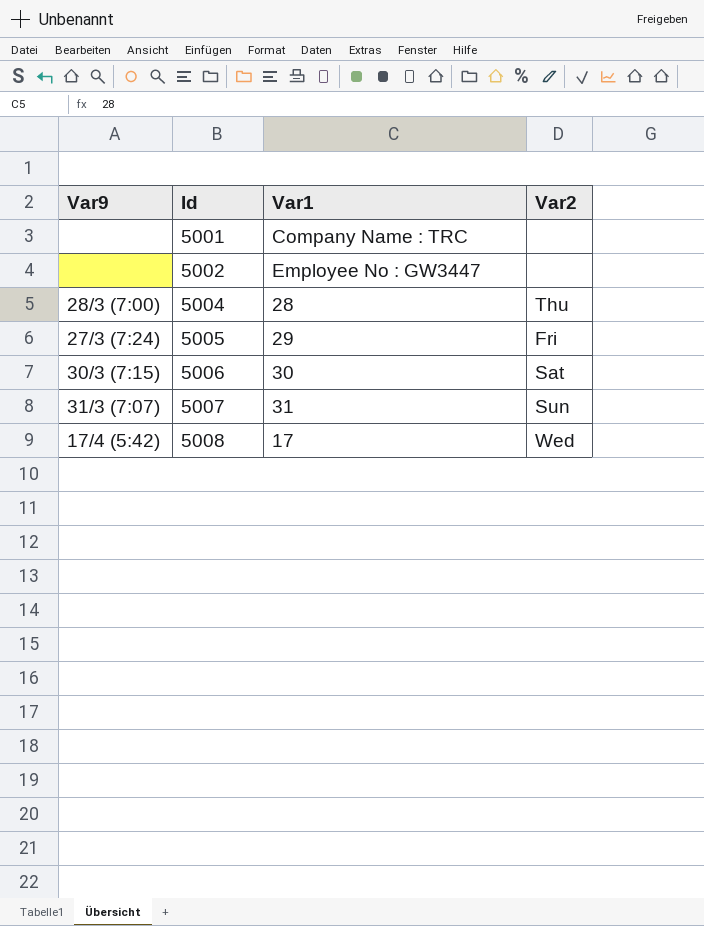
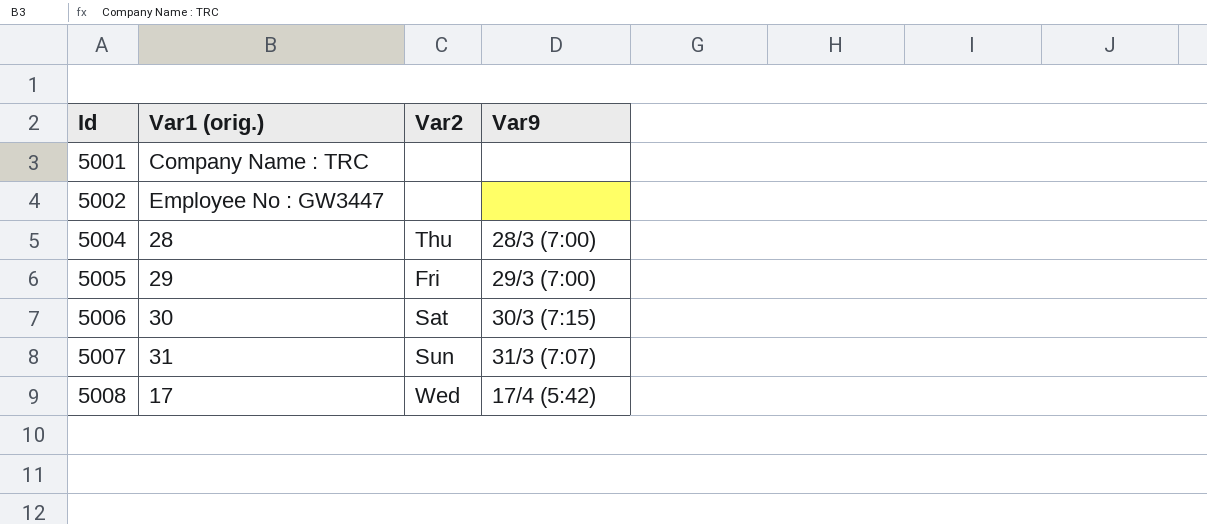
column name: Var1 -> Var1 (orig.)
column Var9 | position: 1 -> 4
5005 | Var9: 27/3 (7:24) -> 29/3 (7:00)

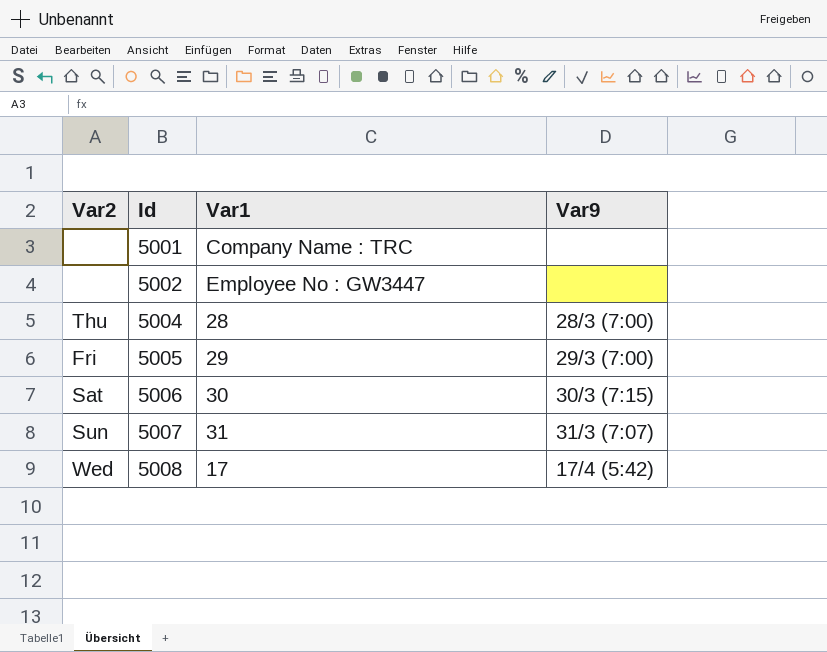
column Var2 | position: 3 -> 1
column name: Var1 (orig.) -> Var1

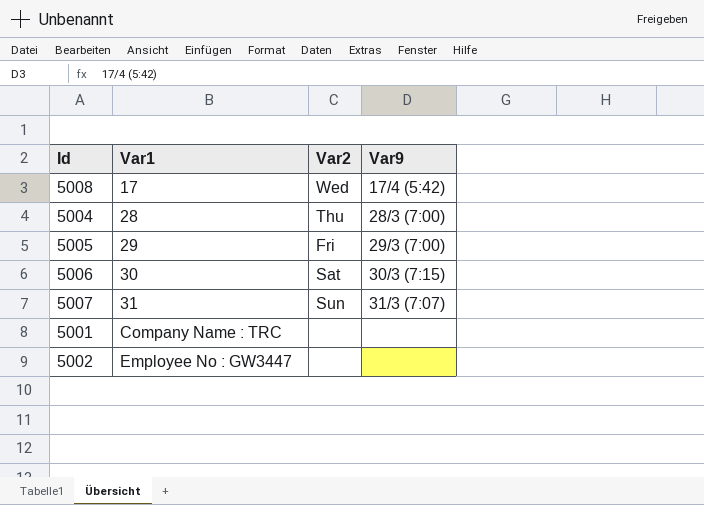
row order: Id ascending -> Var1 ascending
column Var2 | position: 1 -> 3

